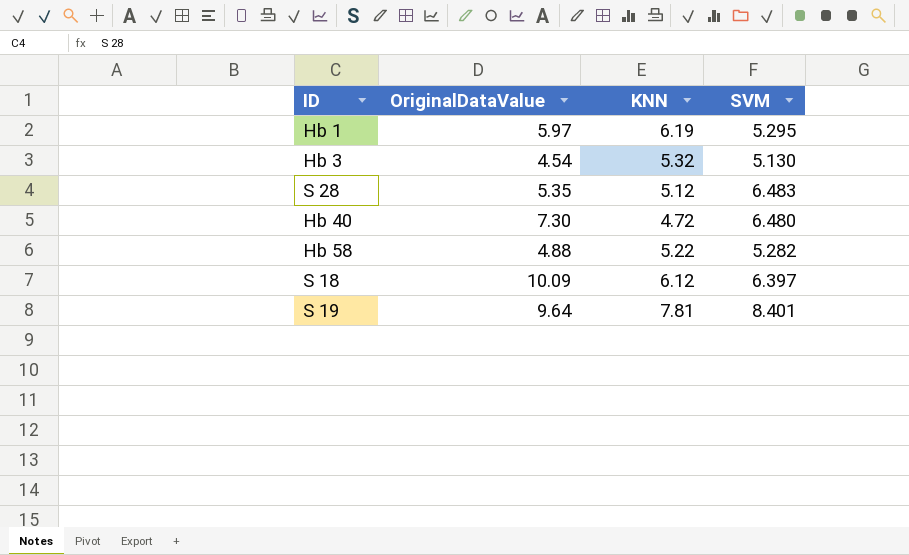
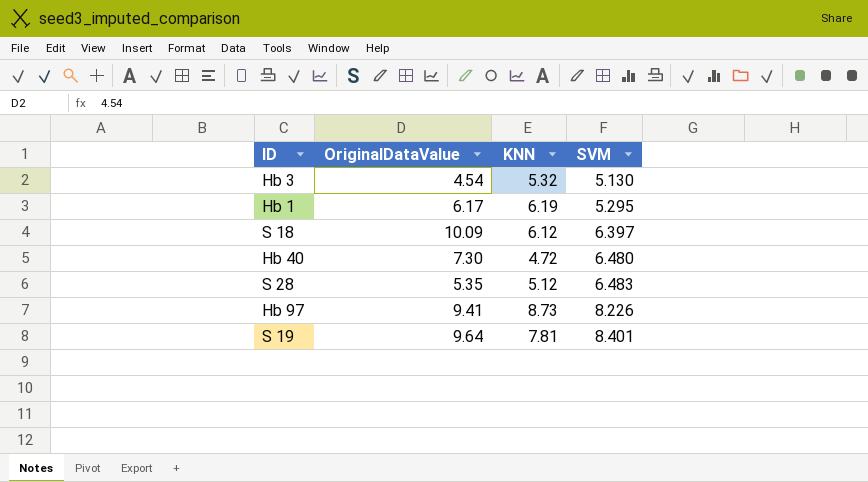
row order: none -> SVM ascending
row Hb 58: 4.88 | 5.22 | 5.282 -> none
Hb 1 | OriginalDataValue: 5.97 -> 6.17
row Hb 97: none -> 9.41 | 8.73 | 8.226

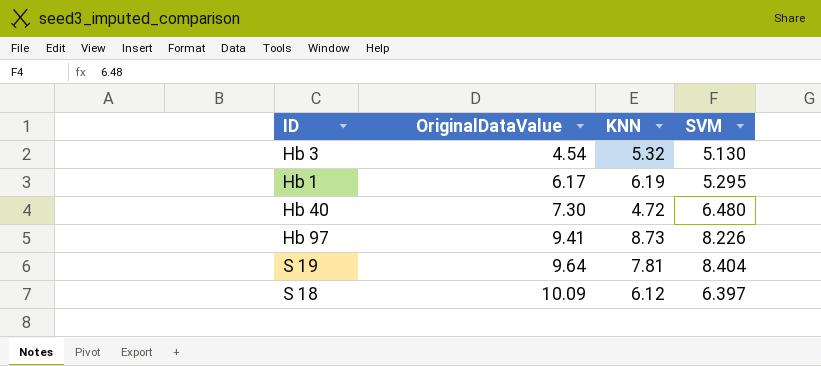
row order: SVM ascending -> OriginalDataValue ascending
row S 28: 5.35 | 5.12 | 6.483 -> none
S 19 | SVM: 8.401 -> 8.404

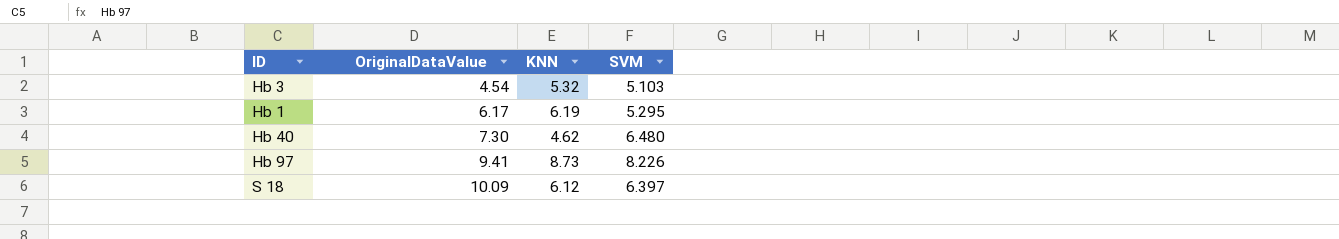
row S 19: 9.64 | 7.81 | 8.404 -> none
Hb 3 | SVM: 5.130 -> 5.103
Hb 40 | KNN: 4.72 -> 4.62

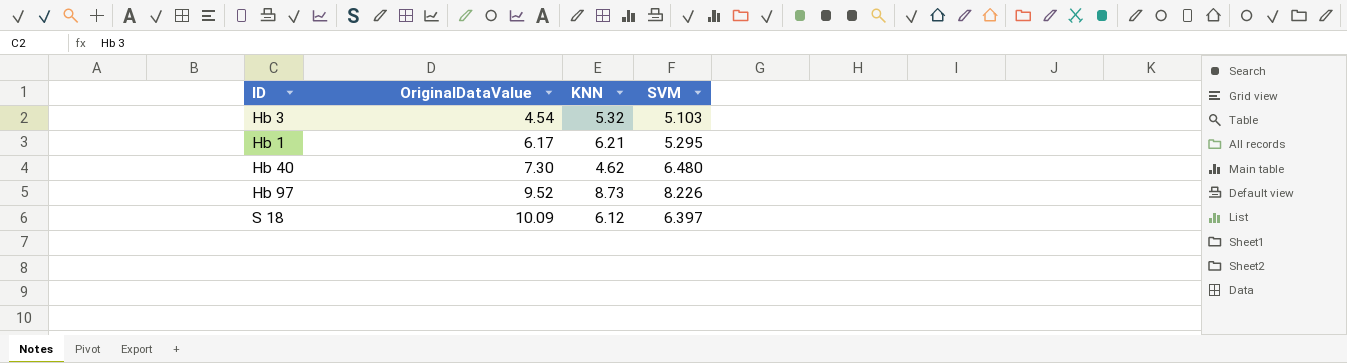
Hb 1 | KNN: 6.19 -> 6.21
Hb 97 | OriginalDataValue: 9.41 -> 9.52

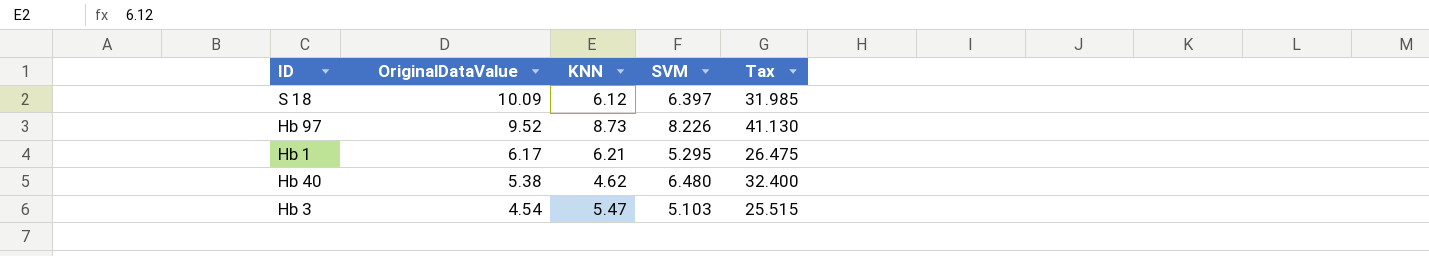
row order: OriginalDataValue ascending -> OriginalDataValue descending
column Tax | formula: none -> [SVM] * 5
Hb 40 | OriginalDataValue: 7.30 -> 5.38
Hb 3 | KNN: 5.32 -> 5.47

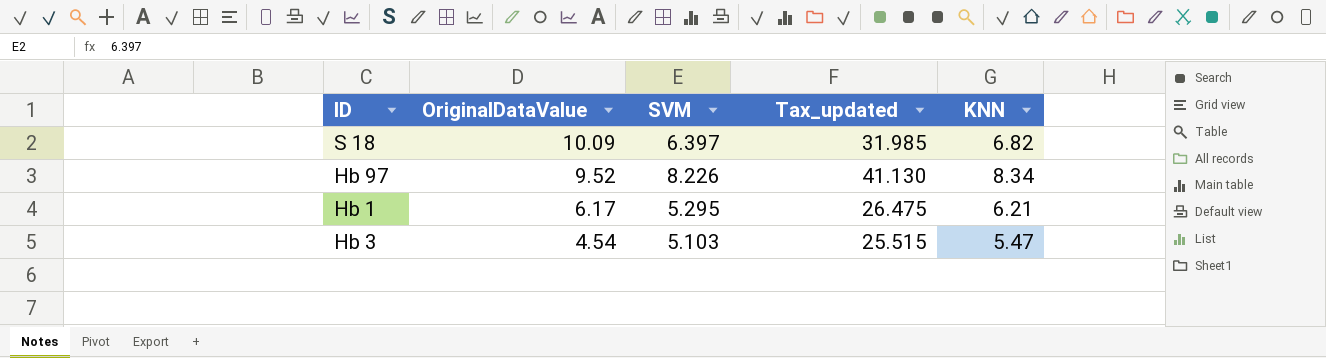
column name: Tax -> Tax_updated
column KNN | position: 3 -> 5
row Hb 40: 5.38 | 4.62 | 6.480 | 32.400 -> none
S 18 | KNN: 6.12 -> 6.82
Hb 97 | KNN: 8.73 -> 8.34

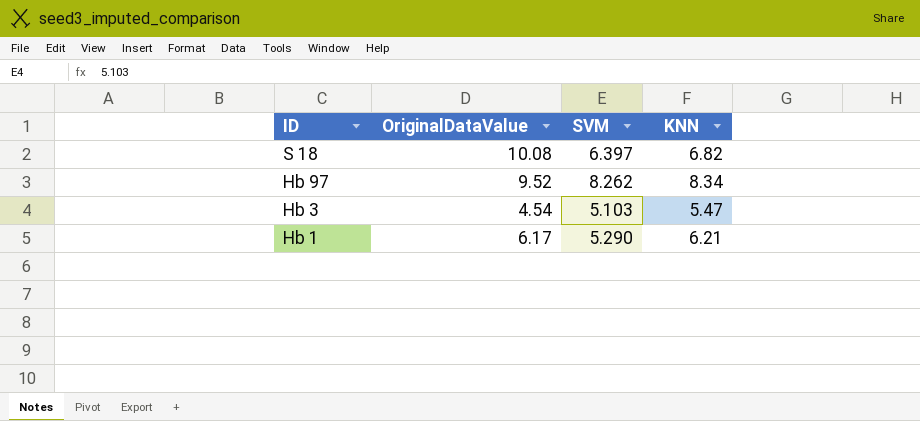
row order: OriginalDataValue descending -> ID descending
column Tax_updated | formula: [SVM] * 5 -> none
S 18 | OriginalDataValue: 10.09 -> 10.08
Hb 97 | SVM: 8.226 -> 8.262
Hb 1 | SVM: 5.295 -> 5.290

